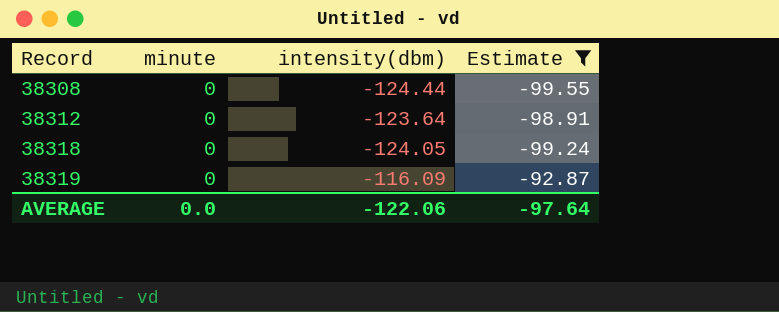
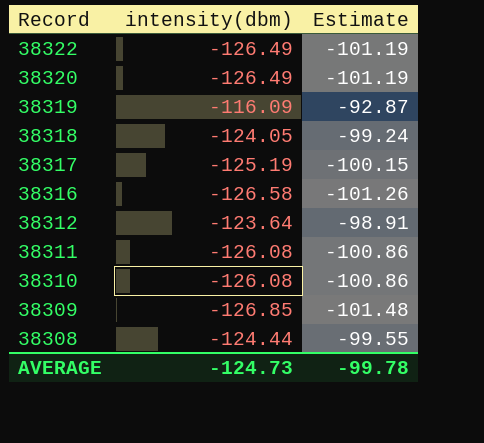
filter: Estimate >= -99.55 -> none
row order: Record ascending -> Record descending
column minute | position: 2 -> none
AVERAGE | intensity(dbm): -122.06 -> -124.73
AVERAGE | Estimate: -97.64 -> -99.78

